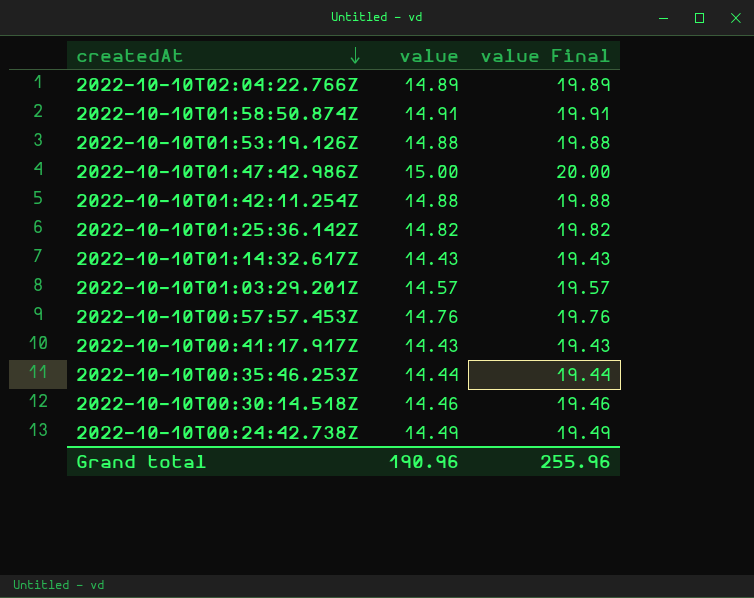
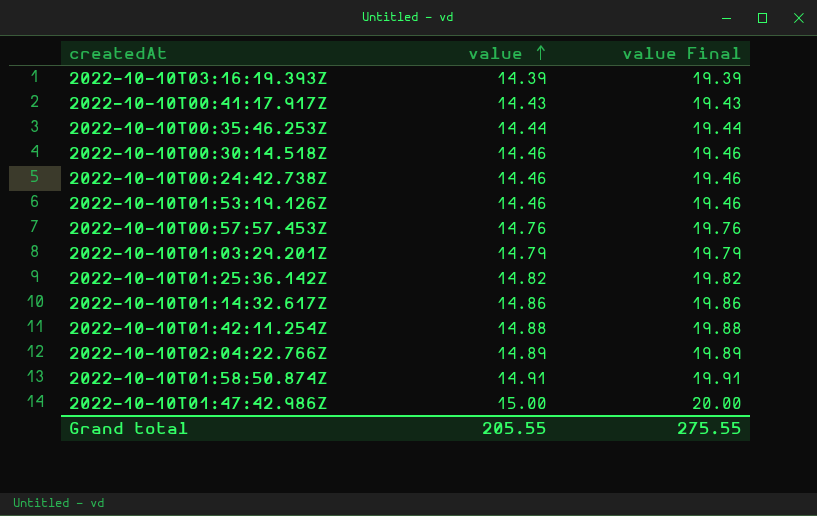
row order: createdAt descending -> value ascending
row 2022-10-10T03:16:19.393Z: none -> 14.39 | 19.39
2022-10-10T00:24:42.738Z | value: 14.49 -> 14.46
2022-10-10T00:24:42.738Z | value Final: 19.49 -> 19.46
2022-10-10T01:53:19.126Z | value: 14.88 -> 14.46
2022-10-10T01:53:19.126Z | value Final: 19.88 -> 19.46
2022-10-10T01:03:29.201Z | value: 14.57 -> 14.79
2022-10-10T01:03:29.201Z | value Final: 19.57 -> 19.79
2022-10-10T01:14:32.617Z | value: 14.43 -> 14.86
2022-10-10T01:14:32.617Z | value Final: 19.43 -> 19.86
Grand total | value: 190.96 -> 205.55
Grand total | value Final: 255.96 -> 275.55

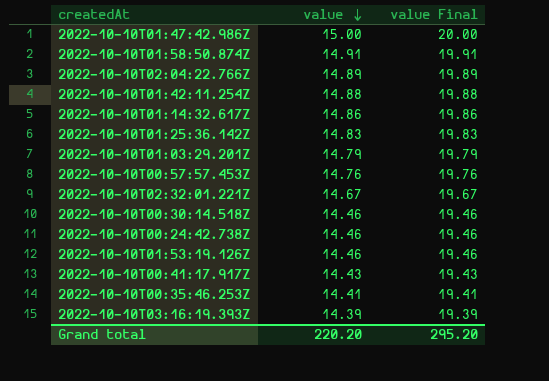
row order: value ascending -> value descending
2022-10-10T01:25:36.142Z | value: 14.82 -> 14.83
2022-10-10T01:25:36.142Z | value Final: 19.82 -> 19.83
row 2022-10-10T02:32:01.221Z: none -> 14.67 | 19.67
2022-10-10T00:35:46.253Z | value: 14.44 -> 14.41
2022-10-10T00:35:46.253Z | value Final: 19.44 -> 19.41
Grand total | value: 205.55 -> 220.20
Grand total | value Final: 275.55 -> 295.20

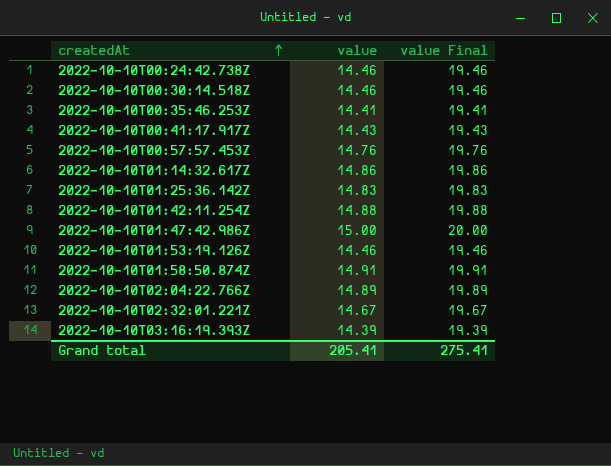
row order: value descending -> createdAt ascending
row 2022-10-10T01:03:29.201Z: 14.79 | 19.79 -> none
Grand total | value: 220.20 -> 205.41
Grand total | value Final: 295.20 -> 275.41

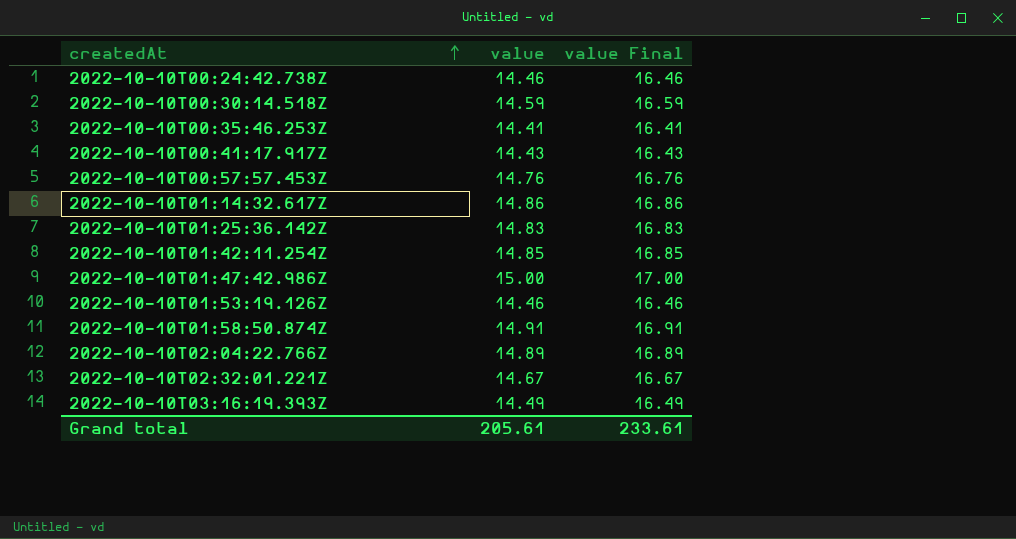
column value Final | formula: [value] + 5 -> [value] + 2
2022-10-10T00:30:14.518Z | value: 14.46 -> 14.59
2022-10-10T01:42:11.254Z | value: 14.88 -> 14.85
2022-10-10T03:16:19.393Z | value: 14.39 -> 14.49
Grand total | value: 205.41 -> 205.61
Grand total | value Final: 275.41 -> 233.61

